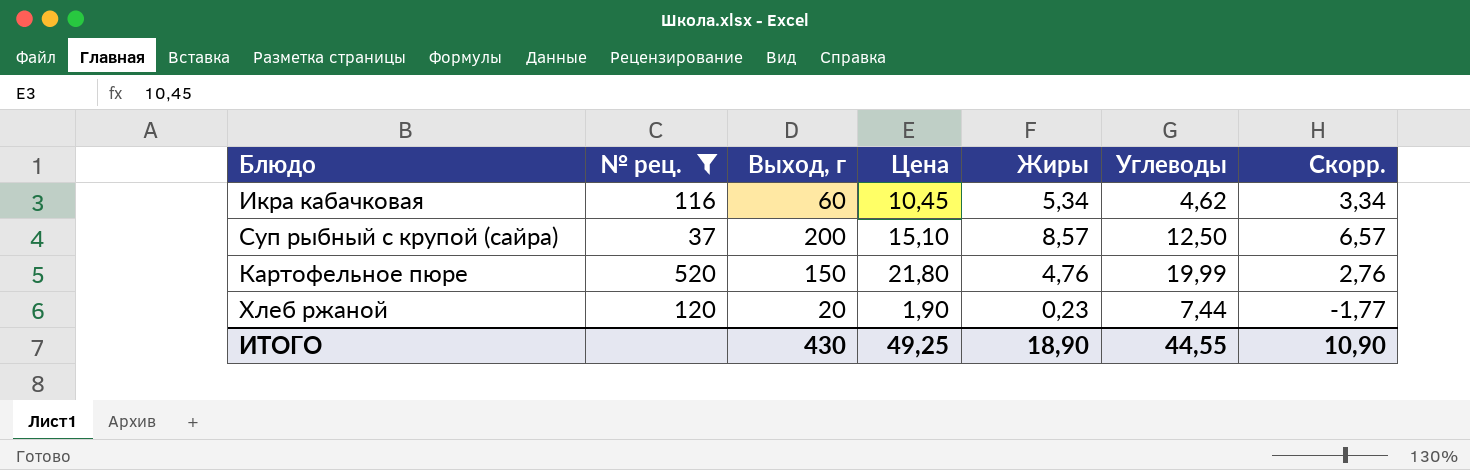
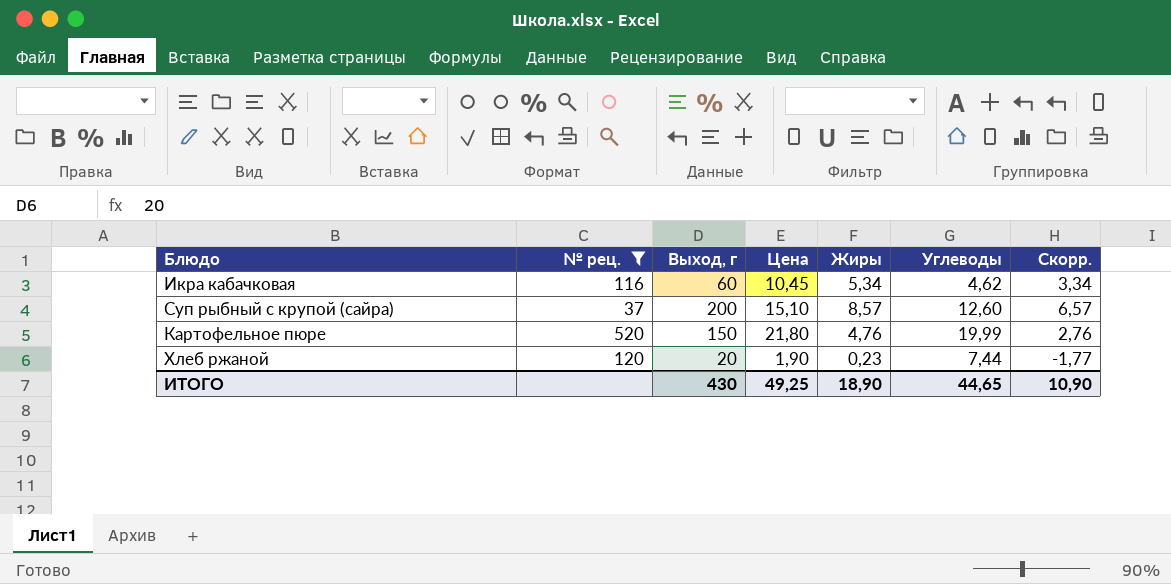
Суп рыбный с крупой (сайра) | Углеводы: 12,50 -> 12,60
ИТОГО | Углеводы: 44,55 -> 44,65

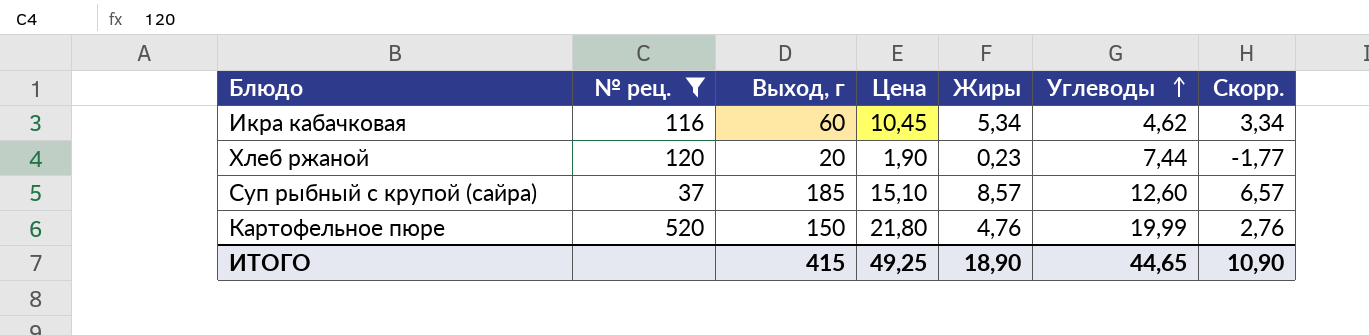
row order: none -> Углеводы ascending
Суп рыбный с крупой (сайра) | Выход, г: 200 -> 185
ИТОГО | Выход, г: 430 -> 415

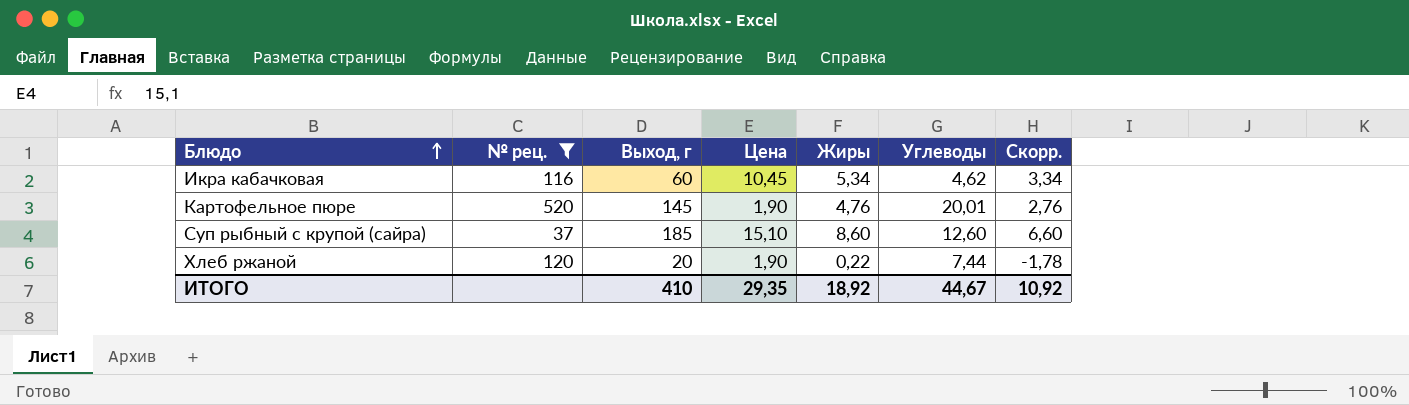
row order: Углеводы ascending -> Блюдо ascending
Картофельное пюре | Выход, г: 150 -> 145
Картофельное пюре | Цена: 21,80 -> 1,90
Картофельное пюре | Углеводы: 19,99 -> 20,01
Суп рыбный с крупой (сайра) | Жиры: 8,57 -> 8,60
Суп рыбный с крупой (сайра) | Скорр.: 6,57 -> 6,60
Хлеб ржаной | Жиры: 0,23 -> 0,22
Хлеб ржаной | Скорр.: -1,77 -> -1,78
ИТОГО | Выход, г: 415 -> 410
ИТОГО | Цена: 49,25 -> 29,35
ИТОГО | Жиры: 18,90 -> 18,92
ИТОГО | Углеводы: 44,65 -> 44,67
ИТОГО | Скорр.: 10,90 -> 10,92

